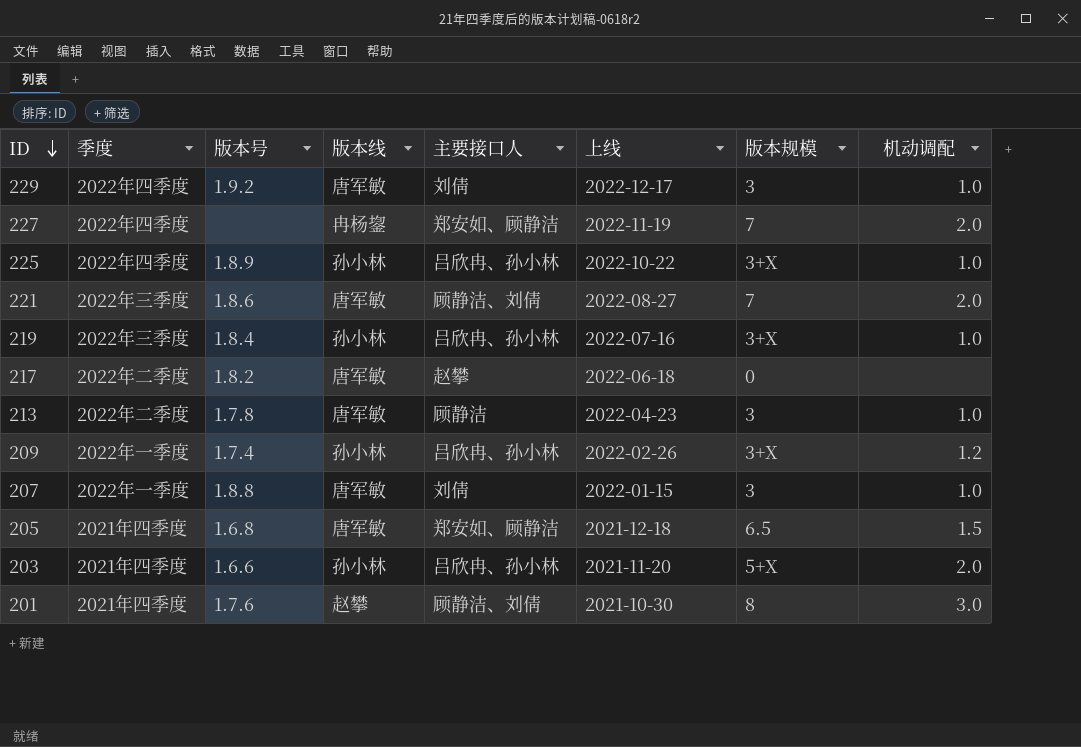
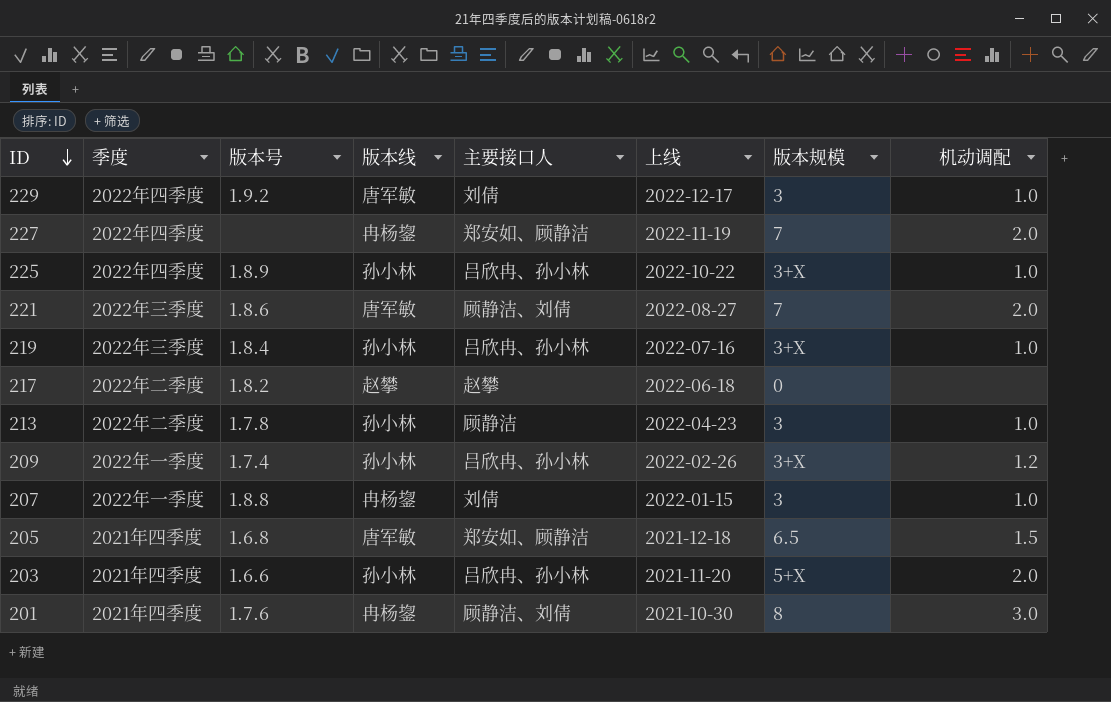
217 | 版本线: 唐军敏 -> 赵攀
213 | 版本线: 唐军敏 -> 孙小林
207 | 版本线: 唐军敏 -> 冉杨鋆
201 | 版本线: 赵攀 -> 冉杨鋆

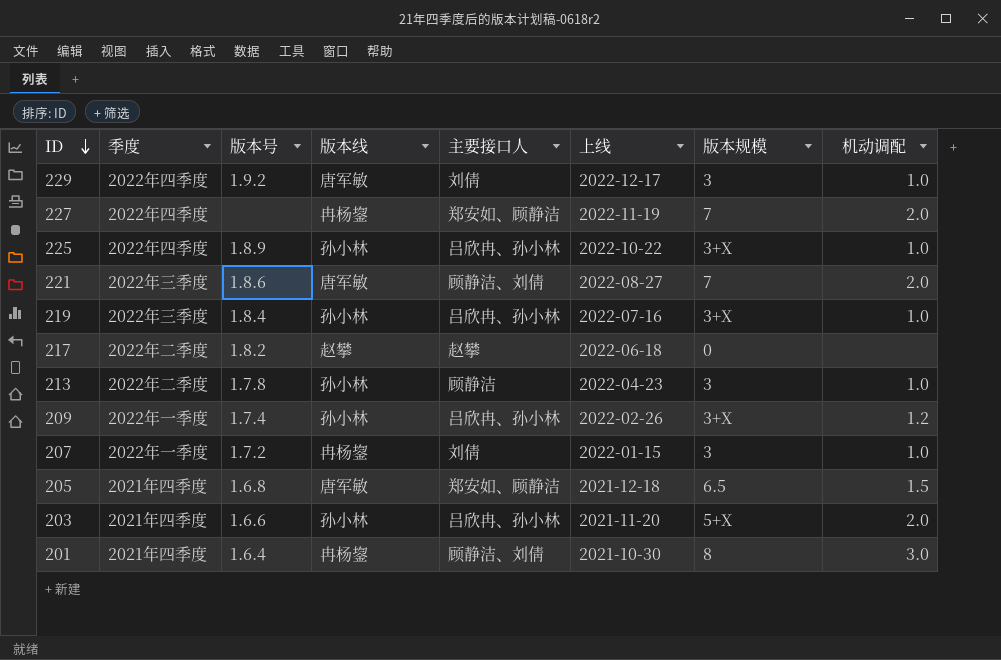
207 | 版本号: 1.8.8 -> 1.7.2
201 | 版本号: 1.7.6 -> 1.6.4

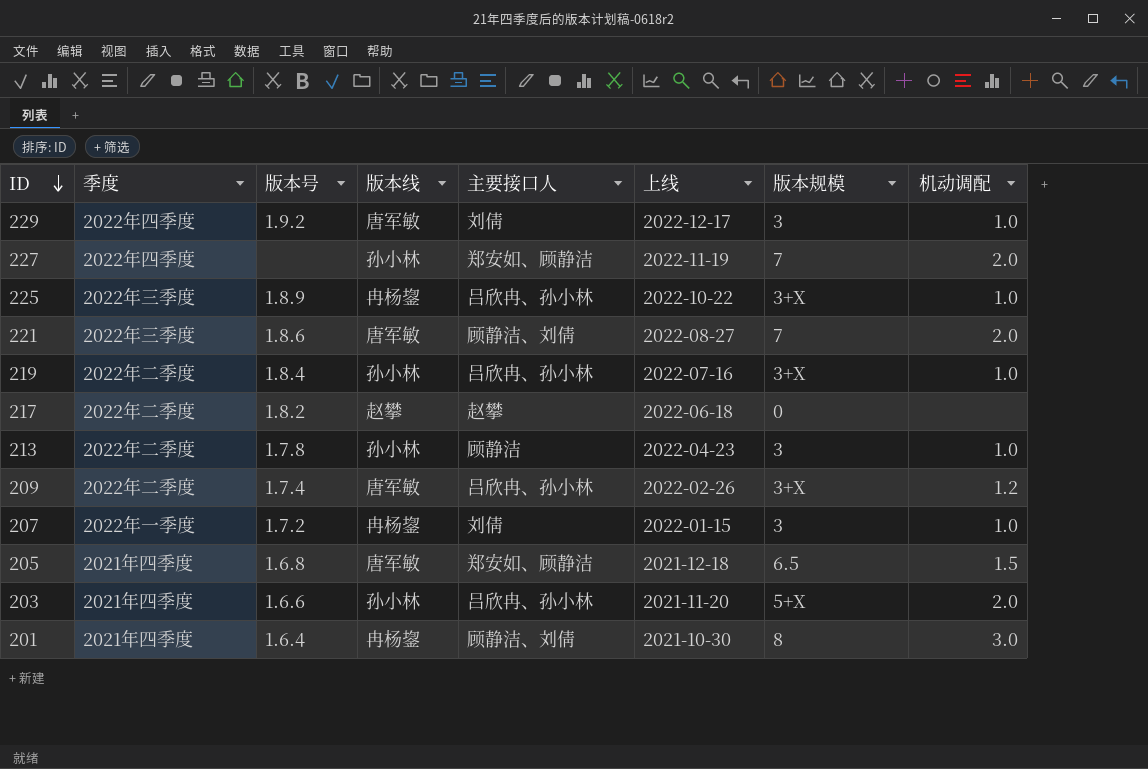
227 | 版本线: 冉杨鋆 -> 孙小林
225 | 季度: 2022年四季度 -> 2022年三季度
225 | 版本线: 孙小林 -> 冉杨鋆
219 | 季度: 2022年三季度 -> 2022年二季度
209 | 季度: 2022年一季度 -> 2022年二季度
209 | 版本线: 孙小林 -> 唐军敏

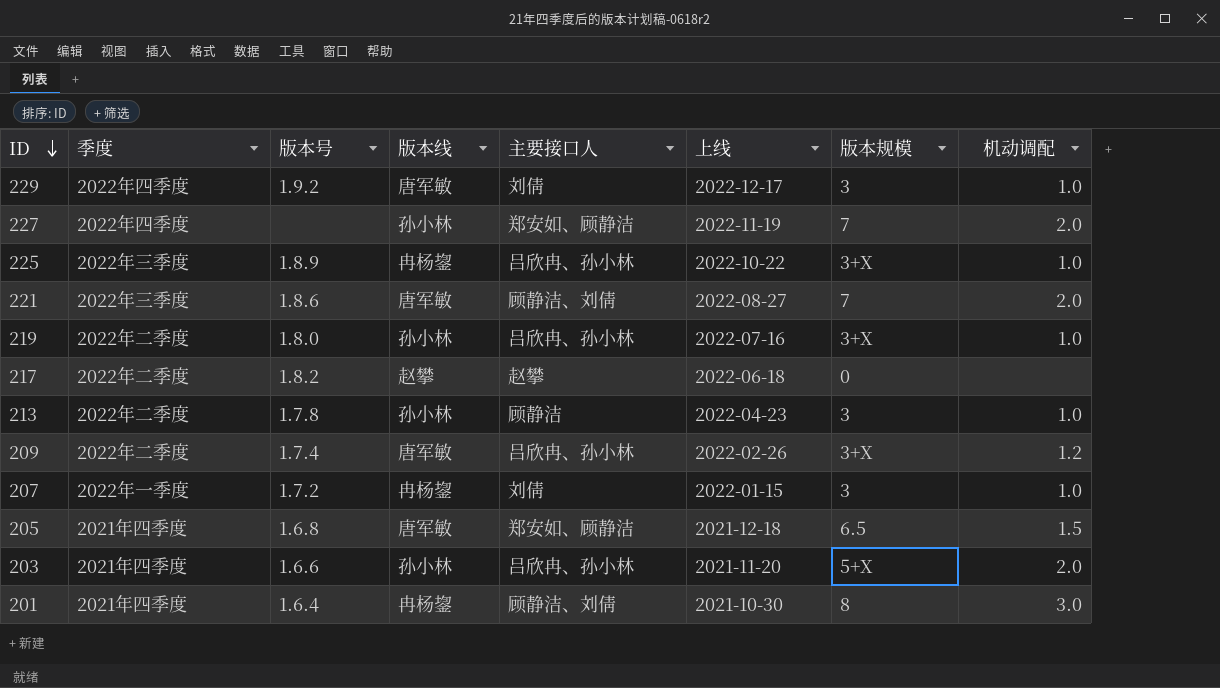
219 | 版本号: 1.8.4 -> 1.8.0

